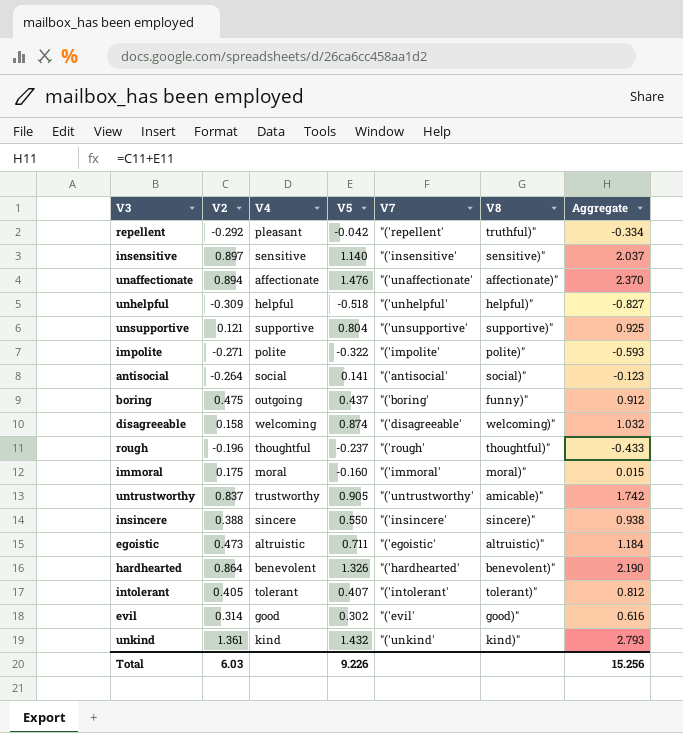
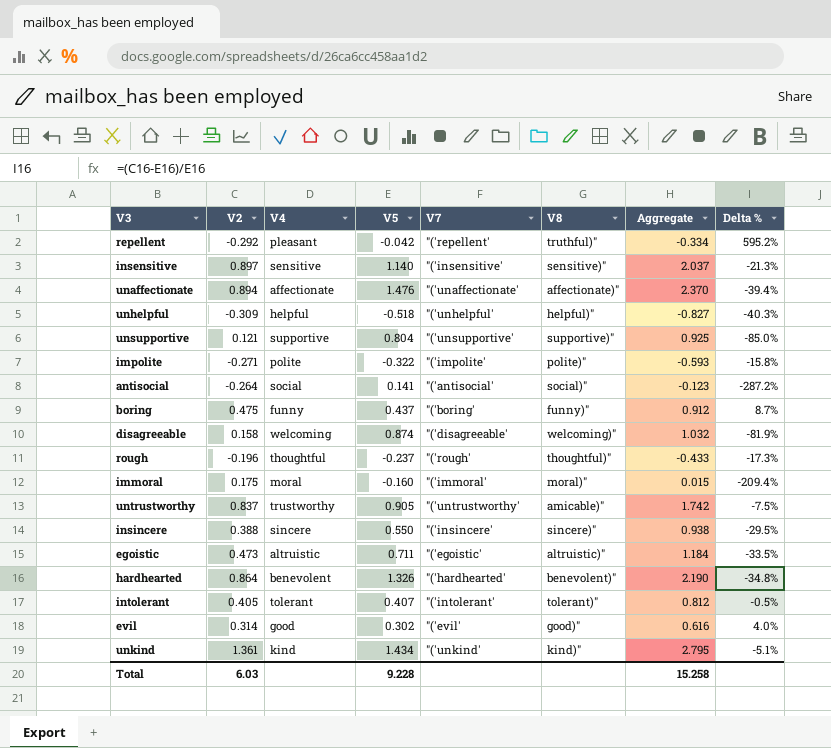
column Delta % | formula: none -> ([V2] - [V5]) / [V5]
boring | V4: outgoing -> funny
unkind | V5: 1.432 -> 1.434
unkind | Aggregate: 2.793 -> 2.795
Total | V5: 9.226 -> 9.228
Total | Aggregate: 15.256 -> 15.258

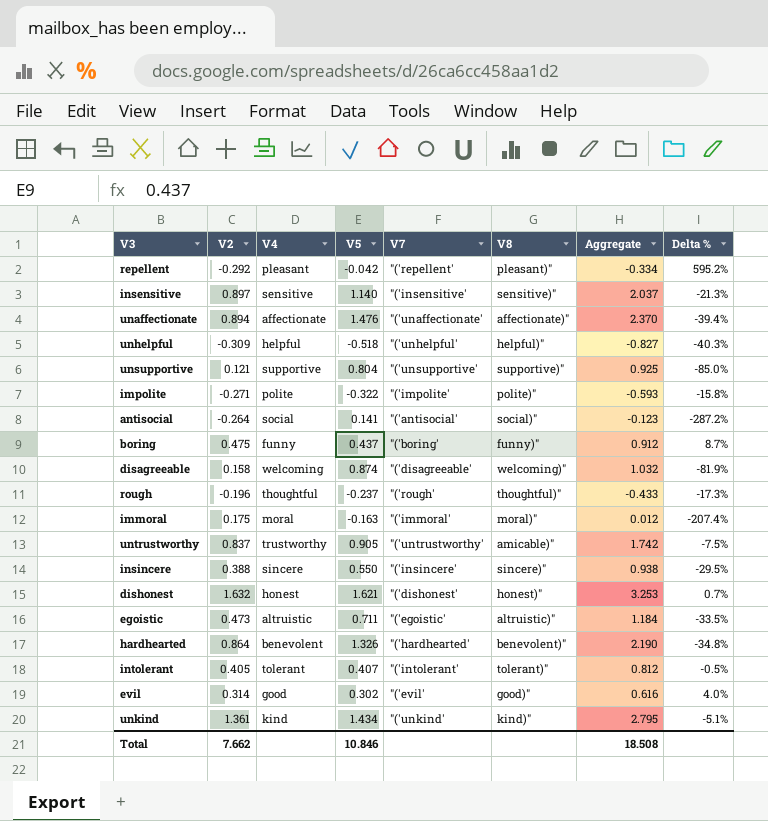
repellent | V8: truthful)" -> pleasant)"
immoral | V5: -0.160 -> -0.163
immoral | Aggregate: 0.015 -> 0.012
immoral | Delta %: -209.4% -> -207.4%
row dishonest: none -> 1.632 | honest | 1.621 | "('dishonest' | honest)" | 3.253 | 0.7%
Total | V2: 6.03 -> 7.662
Total | V5: 9.228 -> 10.846
Total | Aggregate: 15.258 -> 18.508

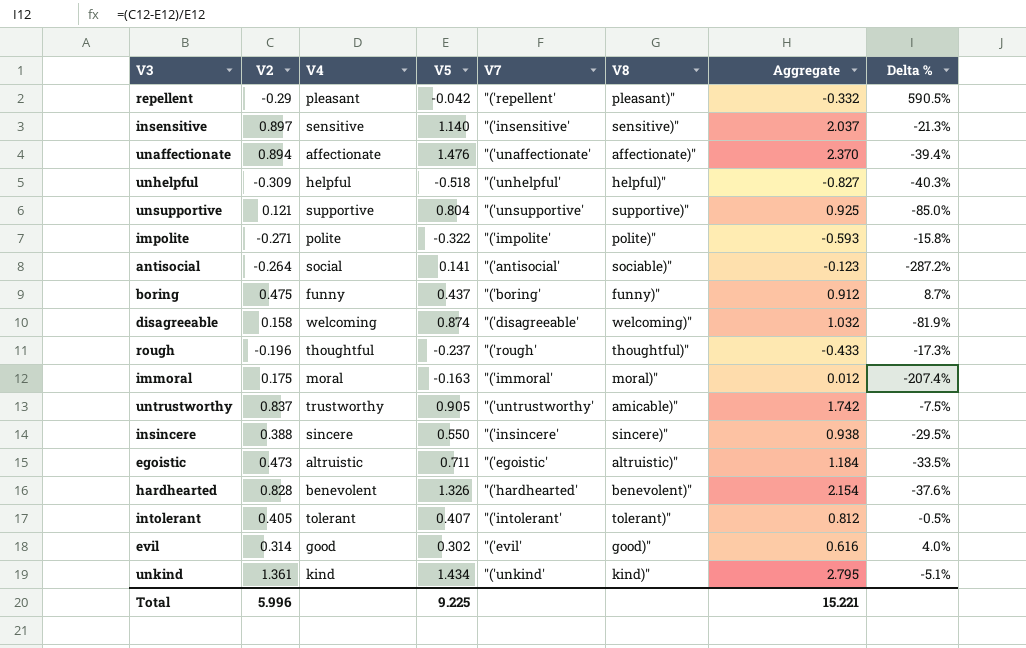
row dishonest: 1.632 | honest | 1.621 | "('dishonest' | honest)" | 3.253 | 0.7% -> none
repellent | V2: -0.292 -> -0.29
repellent | Aggregate: -0.334 -> -0.332
repellent | Delta %: 595.2% -> 590.5%
antisocial | V8: social)" -> sociable)"
hardhearted | V2: 0.864 -> 0.828
hardhearted | Aggregate: 2.190 -> 2.154
hardhearted | Delta %: -34.8% -> -37.6%
Total | V2: 7.662 -> 5.996
Total | V5: 10.846 -> 9.225
Total | Aggregate: 18.508 -> 15.221

